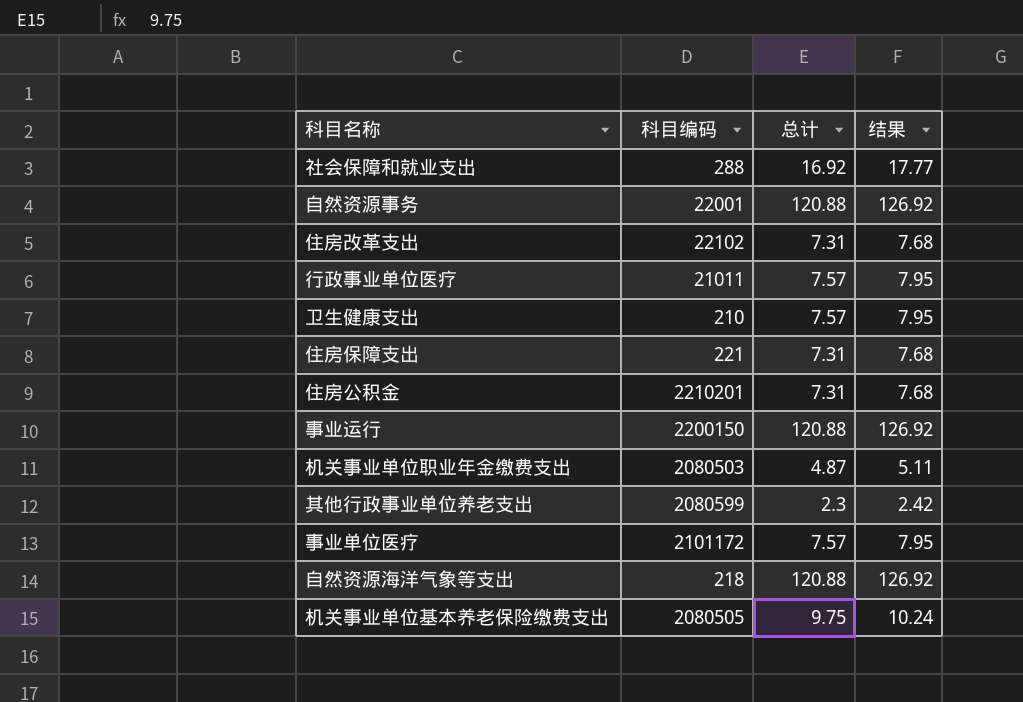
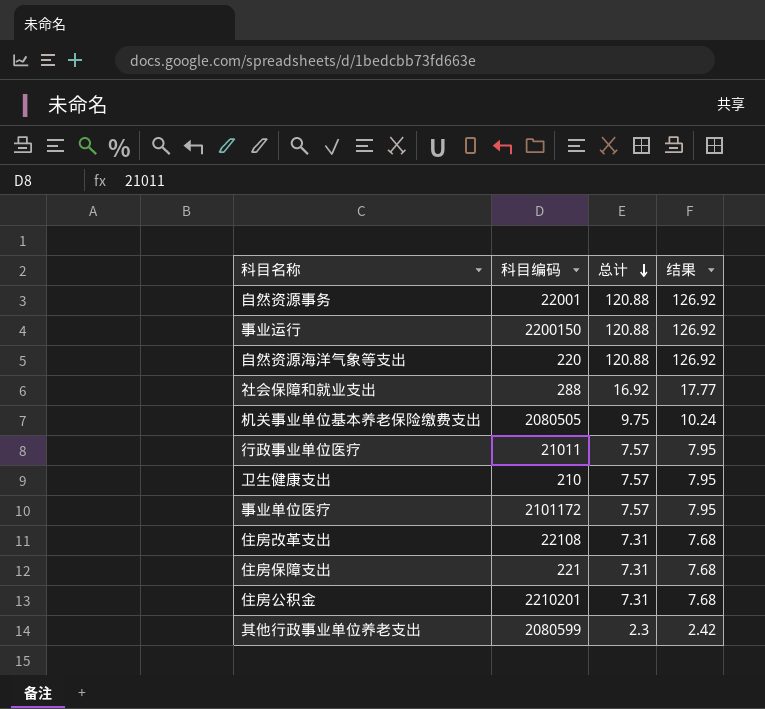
row order: none -> 总计 descending
row 机关事业单位职业年金缴费支出: 2080503 | 4.87 | 5.11 -> none
自然资源海洋气象等支出 | 科目编码: 218 -> 220
住房改革支出 | 科目编码: 22102 -> 22108

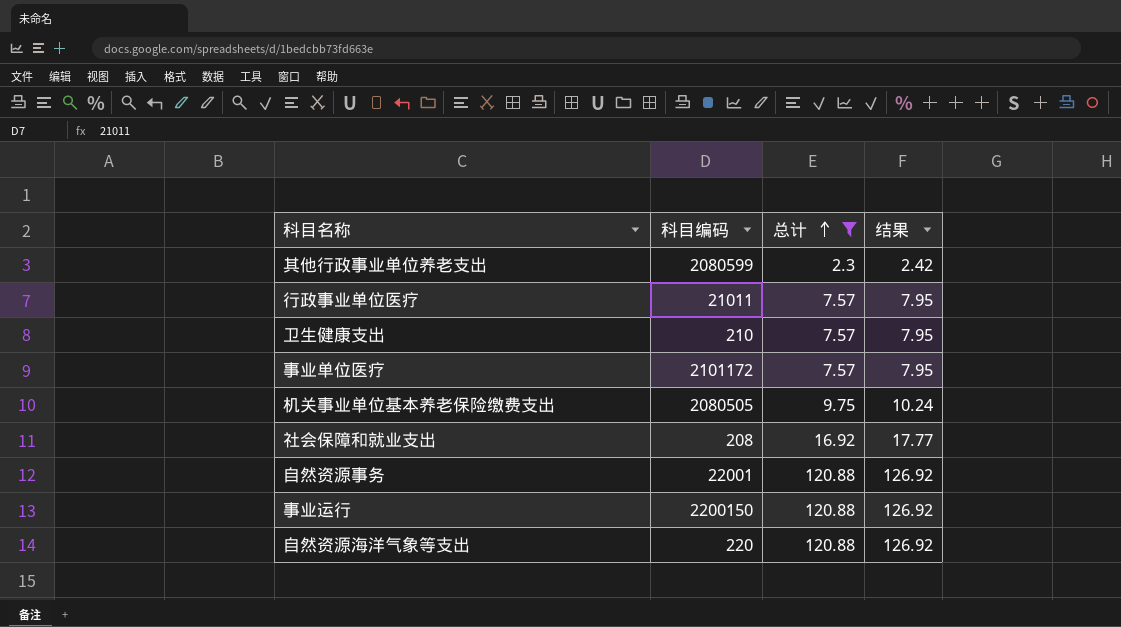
filter: none -> 总计 != 7.31
row order: 总计 descending -> 总计 ascending
社会保障和就业支出 | 科目编码: 288 -> 208

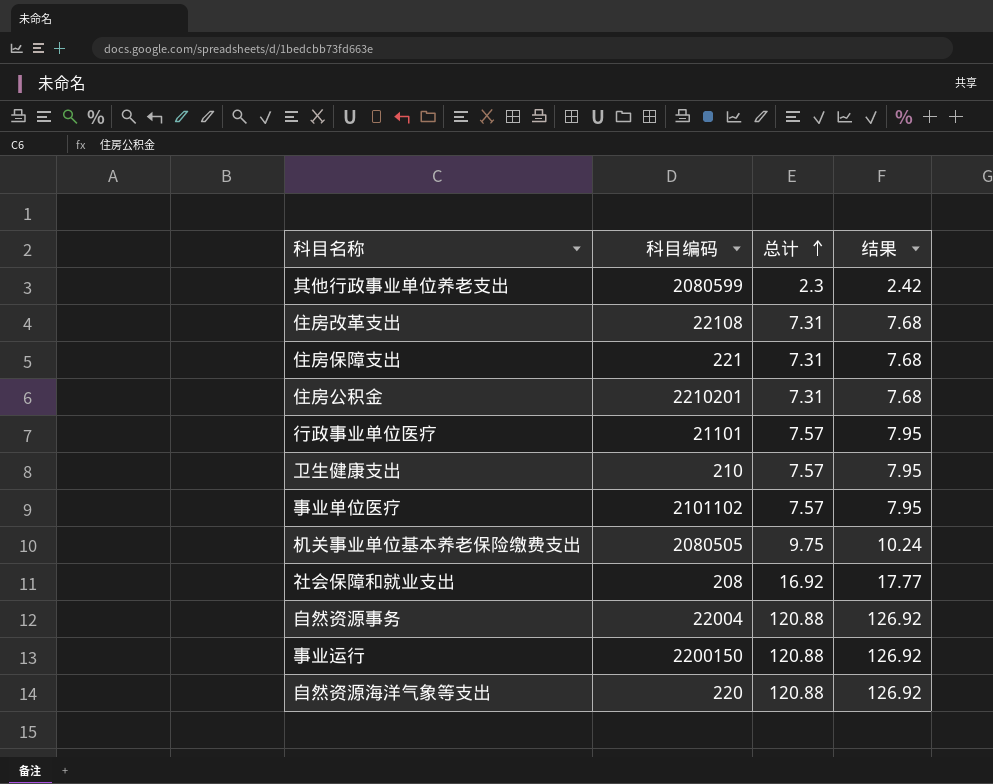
filter: 总计 != 7.31 -> none
行政事业单位医疗 | 科目编码: 21011 -> 21101
事业单位医疗 | 科目编码: 2101172 -> 2101102
自然资源事务 | 科目编码: 22001 -> 22004

